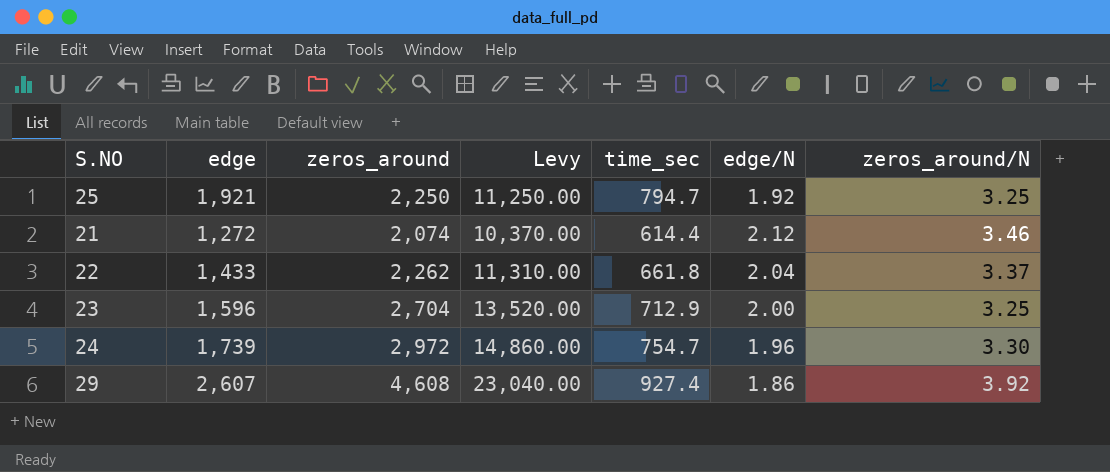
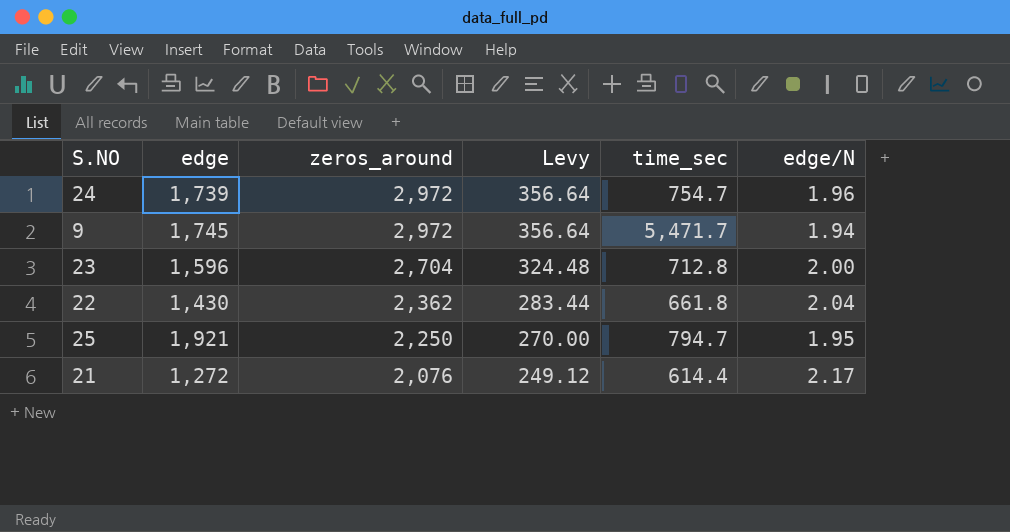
row order: none -> zeros_around descending
column zeros_around/N | position: 7 -> none
column Levy | formula: [zeros_around] * 5 -> [zeros_around] * 0.12
row 29: 2,607 | 4,608 | 23,040.00 | 927.4 | 1.86 | 3.92 -> none
row 9: none -> 1,745 | 2,972 | 356.64 | 5,471.7 | 1.94
23 | time_sec: 712.9 -> 712.8
22 | edge: 1,433 -> 1,430
22 | zeros_around: 2,262 -> 2,362
25 | edge/N: 1.92 -> 1.95
21 | zeros_around: 2,074 -> 2,076
21 | edge/N: 2.12 -> 2.17

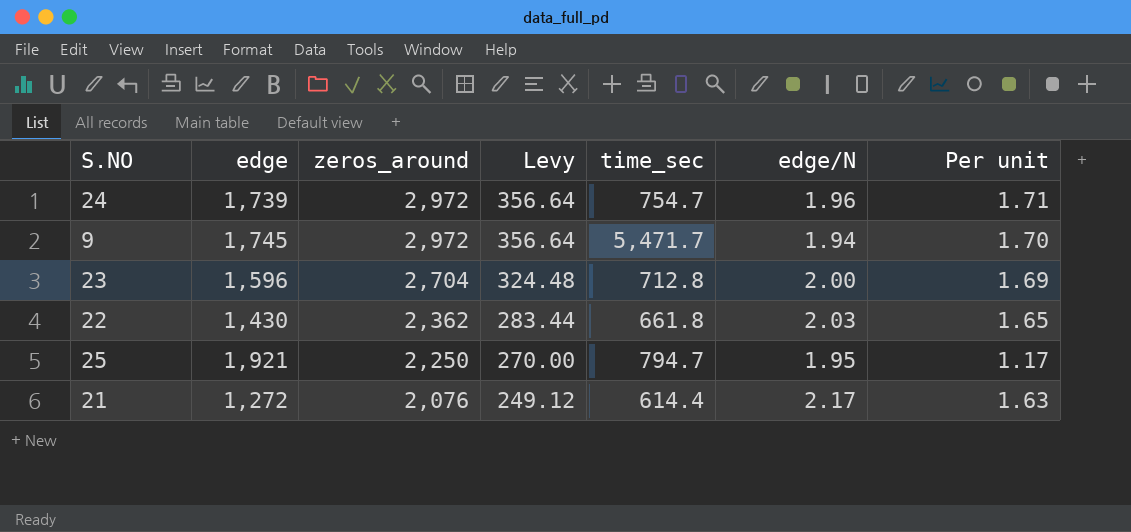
column Per unit | formula: none -> [zeros_around] / [edge]
22 | edge/N: 2.04 -> 2.03

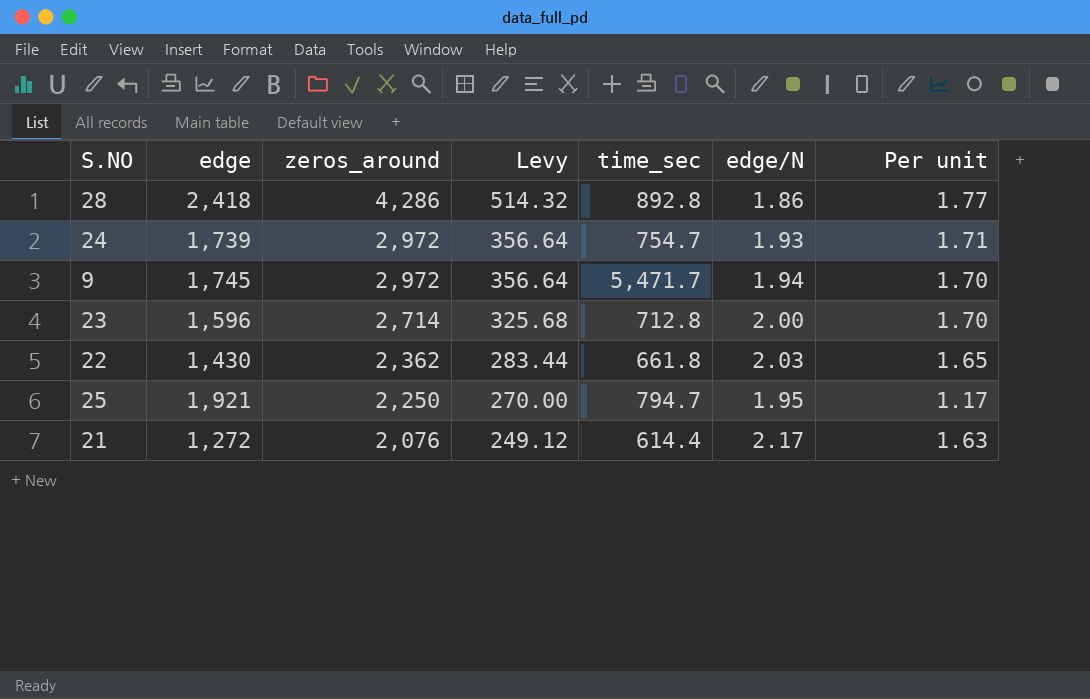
row 28: none -> 2,418 | 4,286 | 514.32 | 892.8 | 1.86 | 1.77
24 | edge/N: 1.96 -> 1.93
23 | zeros_around: 2,704 -> 2,714
23 | Levy: 324.48 -> 325.68
23 | Per unit: 1.69 -> 1.70

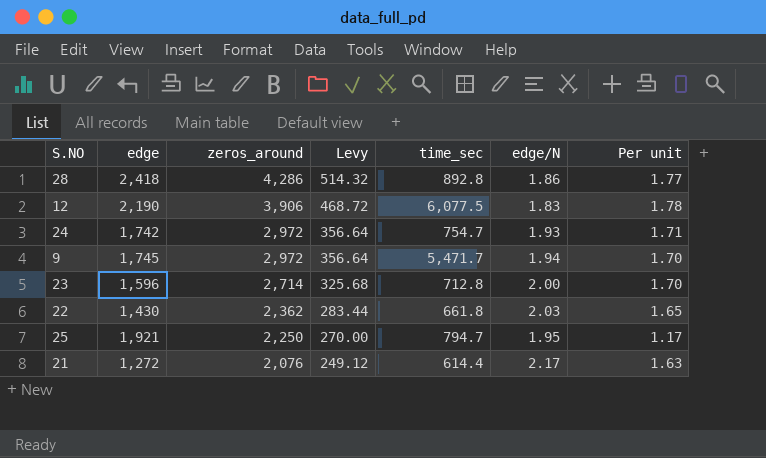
row 12: none -> 2,190 | 3,906 | 468.72 | 6,077.5 | 1.83 | 1.78
24 | edge: 1,739 -> 1,742

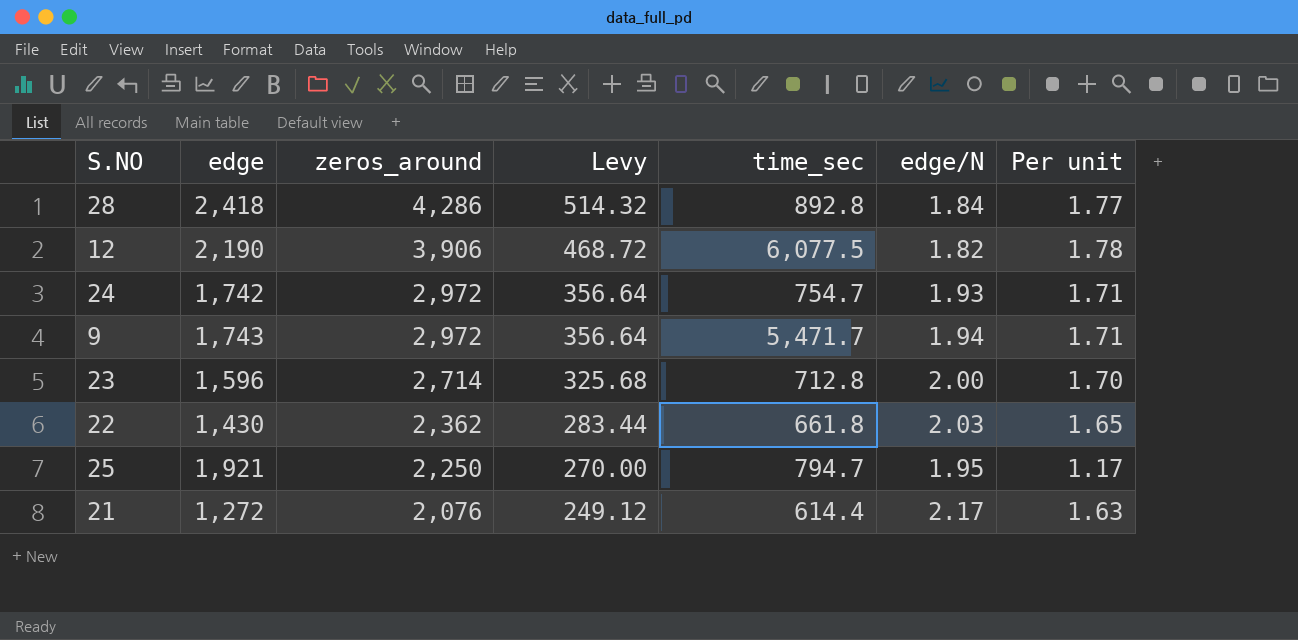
28 | edge/N: 1.86 -> 1.84
12 | edge/N: 1.83 -> 1.82
9 | edge: 1,745 -> 1,743
9 | Per unit: 1.70 -> 1.71

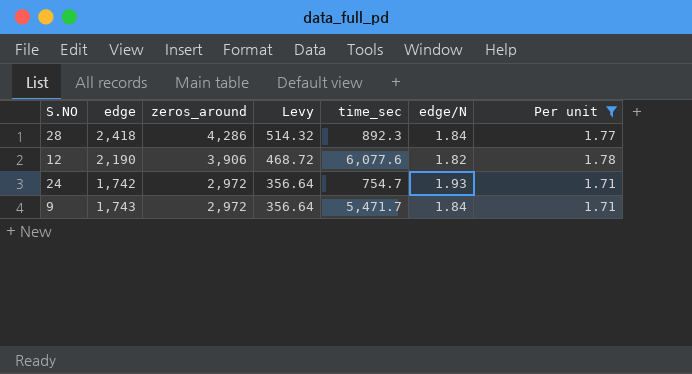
filter: none -> Per unit >= 1.71
28 | time_sec: 892.8 -> 892.3
12 | time_sec: 6,077.5 -> 6,077.6
9 | edge/N: 1.94 -> 1.84

